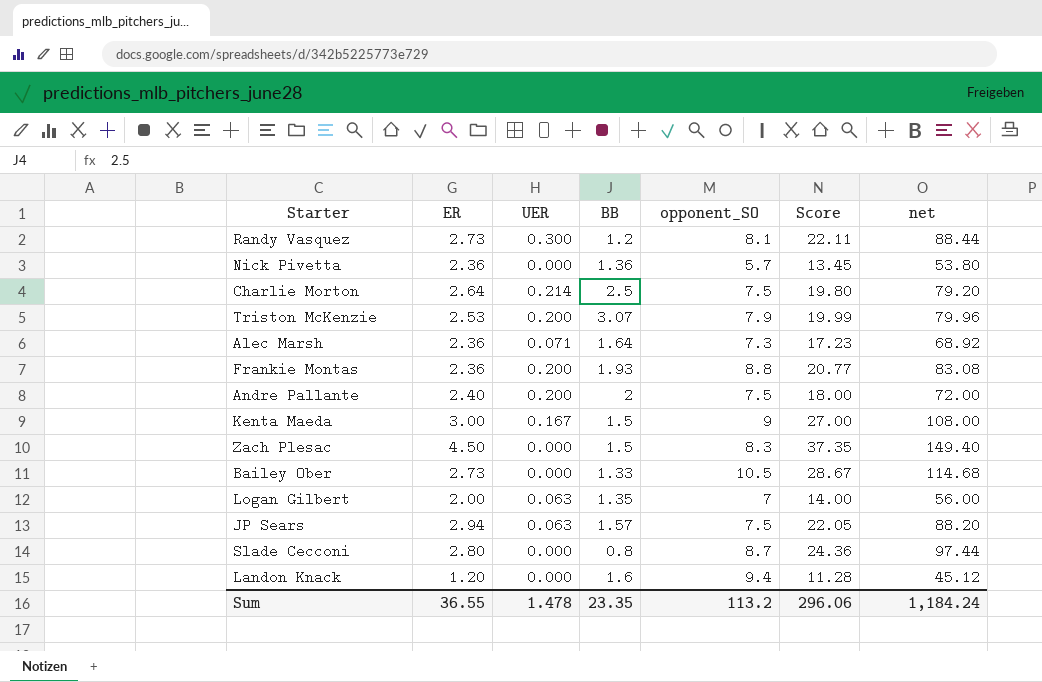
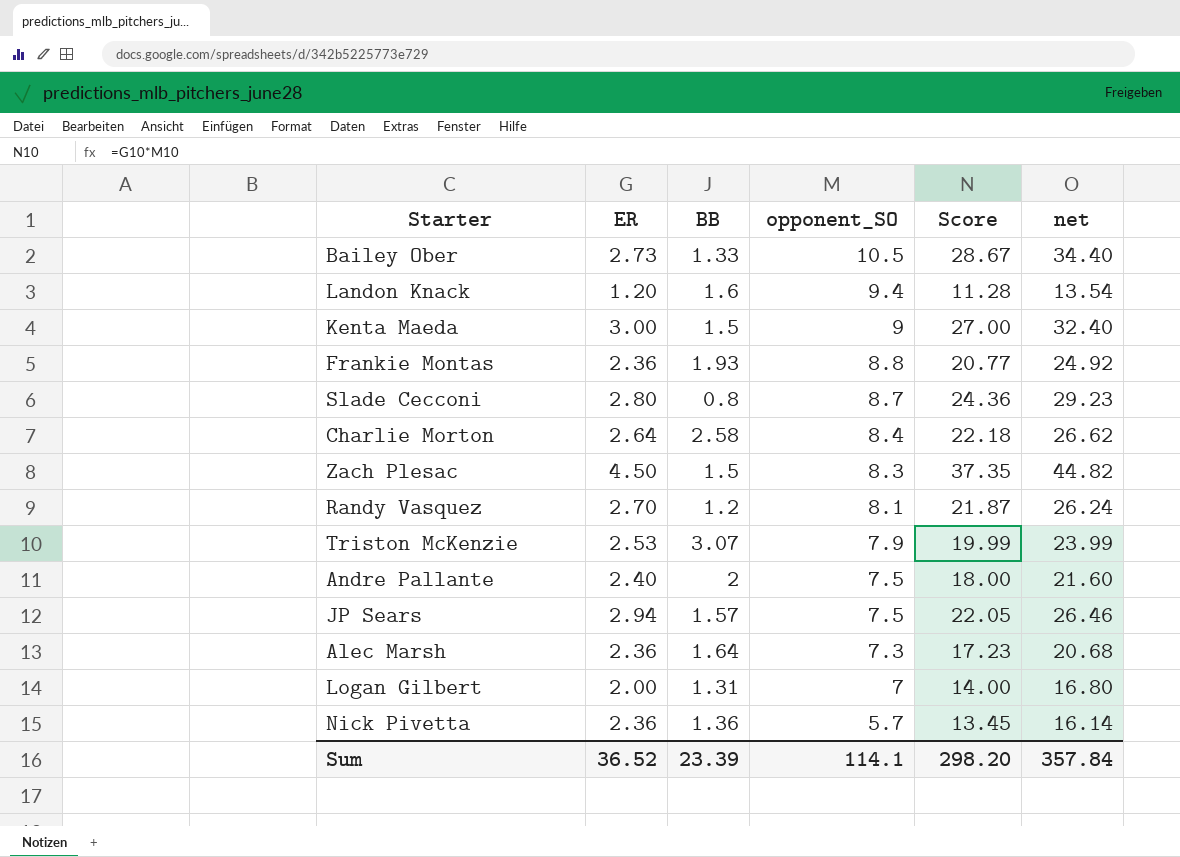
row order: none -> opponent_SO descending
column UER | position: 3 -> none
column net | formula: [Score] * 4 -> [Score] * 1.2
Charlie Morton | BB: 2.5 -> 2.58
Charlie Morton | opponent_SO: 7.5 -> 8.4
Charlie Morton | Score: 19.80 -> 22.18
Randy Vasquez | ER: 2.73 -> 2.70
Randy Vasquez | Score: 22.11 -> 21.87
Logan Gilbert | BB: 1.35 -> 1.31
Sum | ER: 36.55 -> 36.52
Sum | BB: 23.35 -> 23.39
Sum | opponent_SO: 113.2 -> 114.1
Sum | Score: 296.06 -> 298.20
Sum | net: 1,184.24 -> 357.84

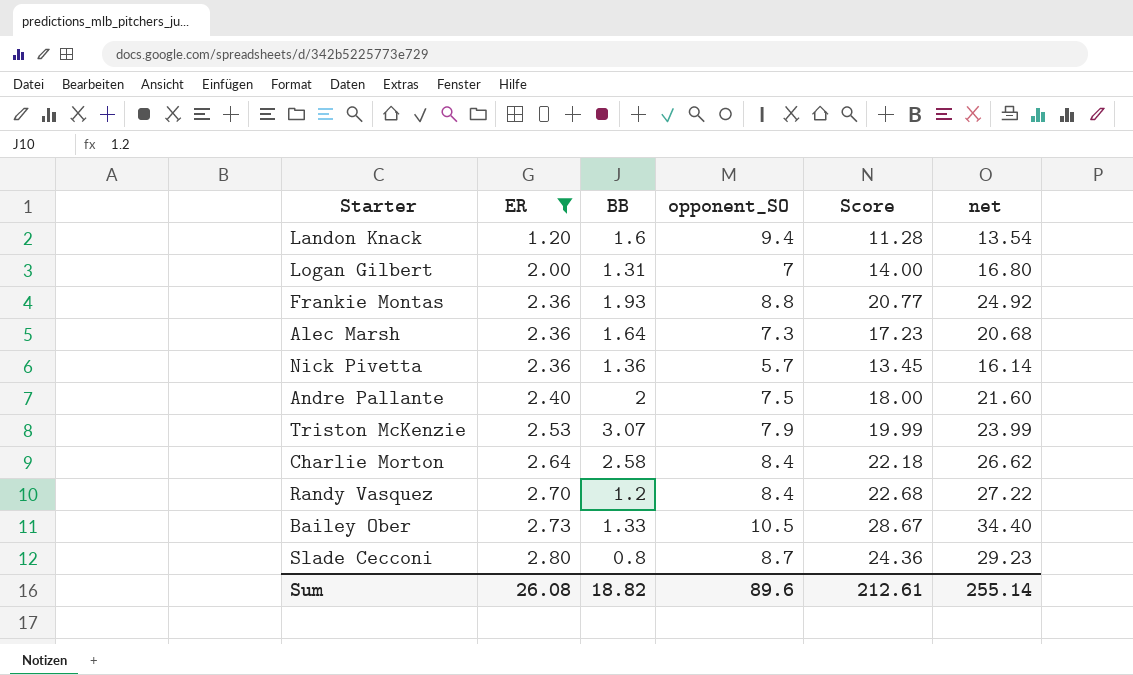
filter: none -> ER <= 2.80
row order: opponent_SO descending -> ER ascending
Randy Vasquez | opponent_SO: 8.1 -> 8.4
Randy Vasquez | Score: 21.87 -> 22.68
Randy Vasquez | net: 26.24 -> 27.22
Sum | ER: 36.52 -> 26.08
Sum | BB: 23.39 -> 18.82
Sum | opponent_SO: 114.1 -> 89.6
Sum | Score: 298.20 -> 212.61
Sum | net: 357.84 -> 255.14

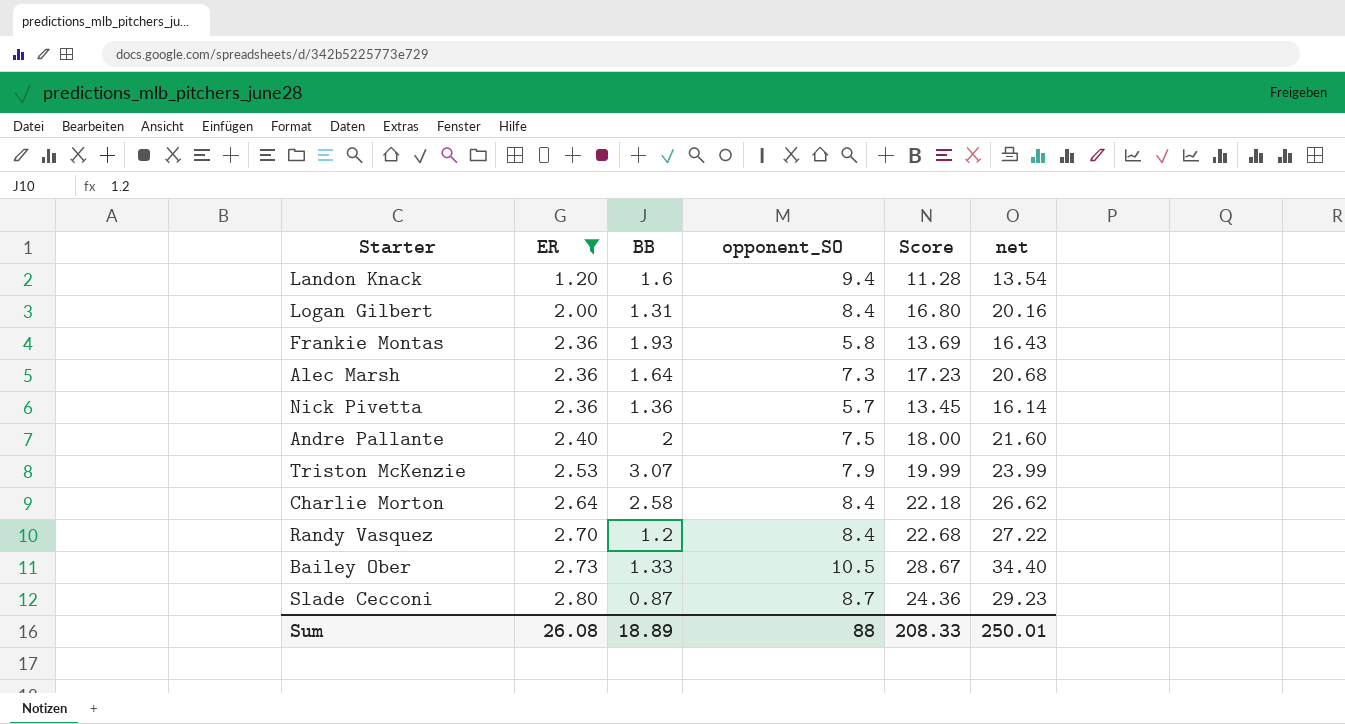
Logan Gilbert | opponent_SO: 7 -> 8.4
Logan Gilbert | Score: 14.00 -> 16.80
Logan Gilbert | net: 16.80 -> 20.16
Frankie Montas | opponent_SO: 8.8 -> 5.8
Frankie Montas | Score: 20.77 -> 13.69
Frankie Montas | net: 24.92 -> 16.43
Slade Cecconi | BB: 0.8 -> 0.87
Sum | BB: 18.82 -> 18.89
Sum | opponent_SO: 89.6 -> 88
Sum | Score: 212.61 -> 208.33
Sum | net: 255.14 -> 250.01

